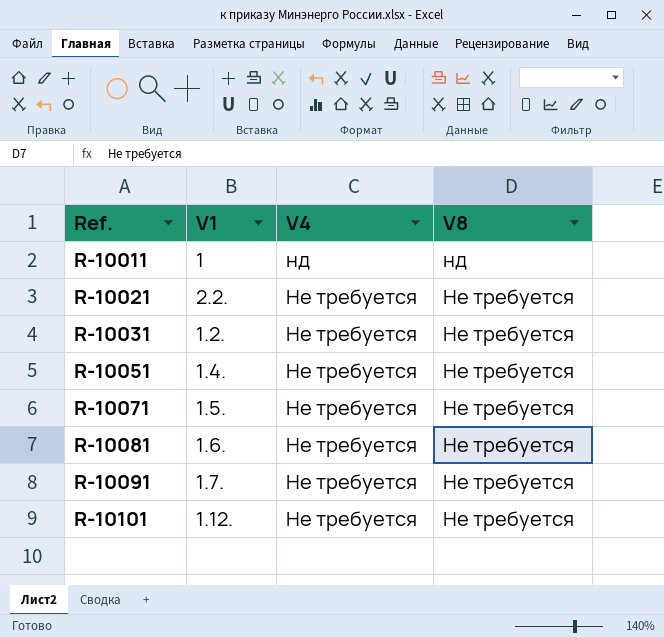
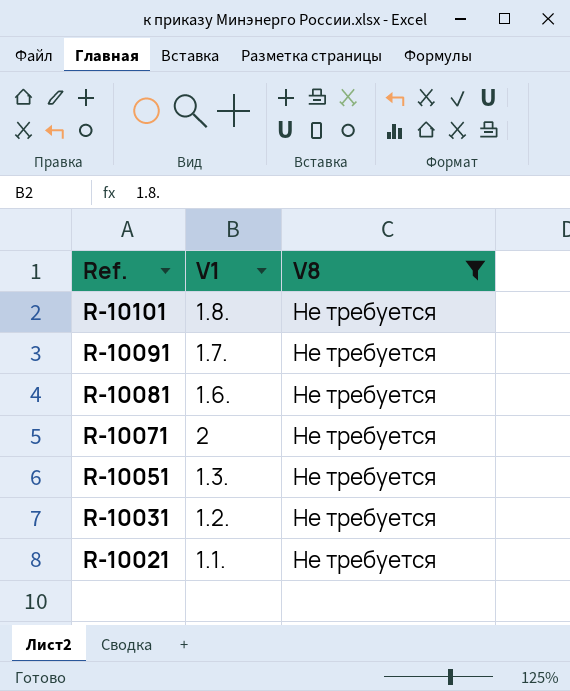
filter: none -> V8 = Не требуется
row order: Ref. ascending -> Ref. descending
column V4 | position: 3 -> none
R-10101 | V1: 1.12. -> 1.8.
R-10071 | V1: 1.5. -> 2
R-10051 | V1: 1.4. -> 1.3.
R-10021 | V1: 2.2. -> 1.1.

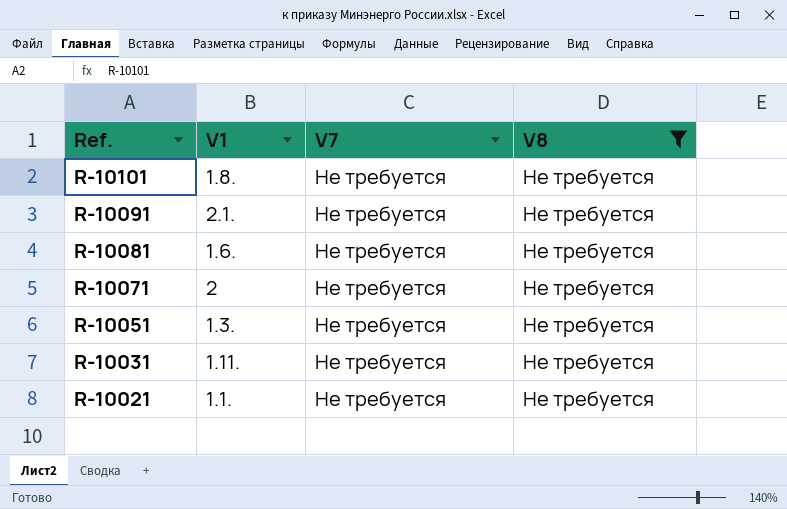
column V7 | position: none -> 3
R-10091 | V1: 1.7. -> 2.1.
R-10031 | V1: 1.2. -> 1.11.

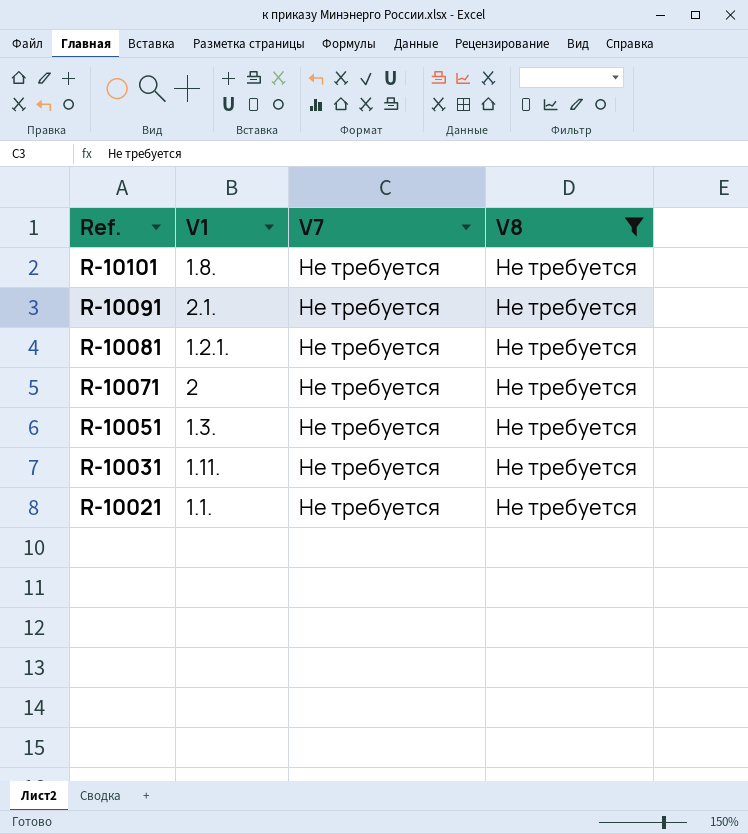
R-10081 | V1: 1.6. -> 1.2.1.

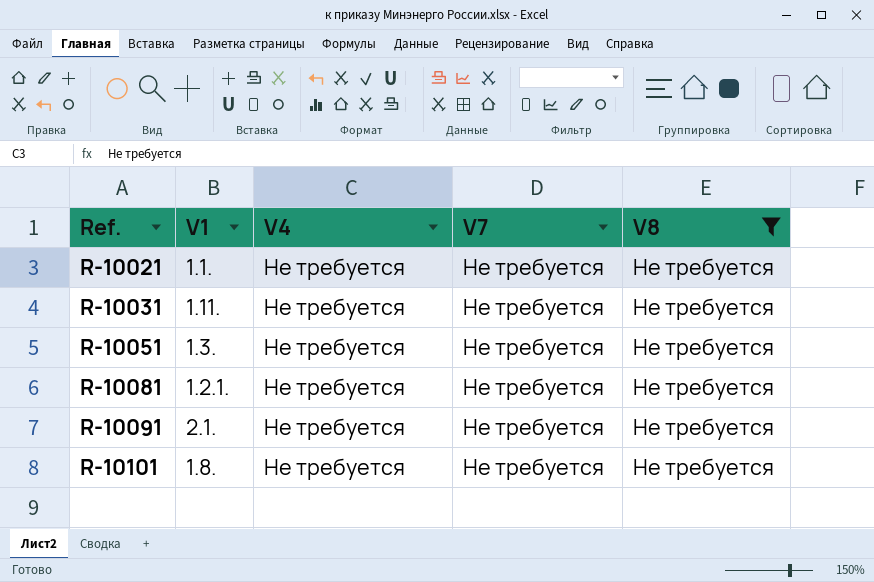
row order: Ref. descending -> Ref. ascending
column V4 | position: none -> 3
row R-10071: 2 | Не требуется | Не требуется -> none

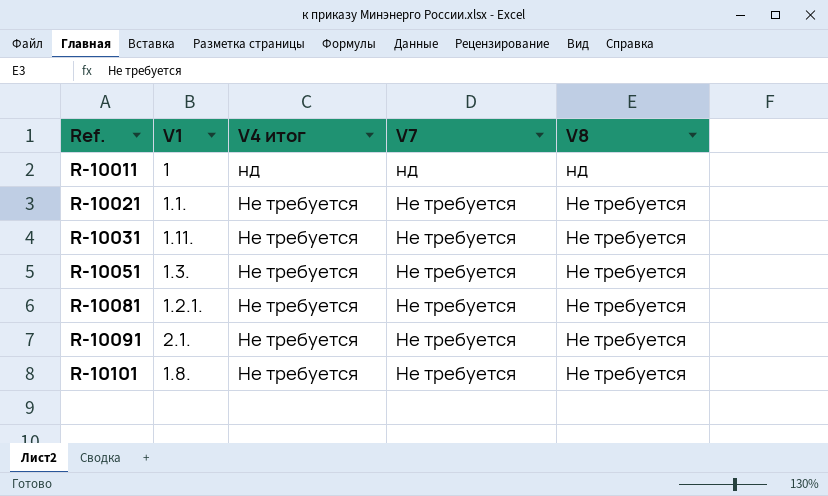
filter: V8 = Не требуется -> none
column name: V4 -> V4 итог

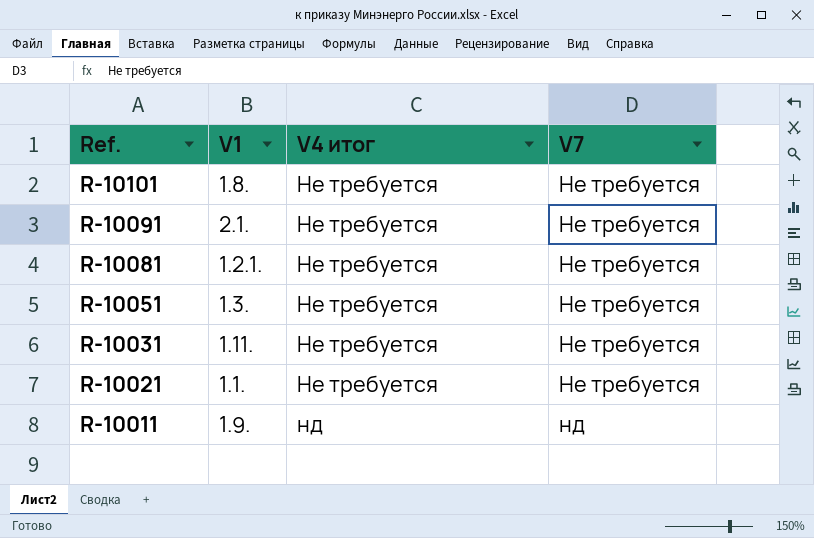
row order: Ref. ascending -> Ref. descending
column V8 | position: 5 -> none
R-10011 | V1: 1 -> 1.9.

